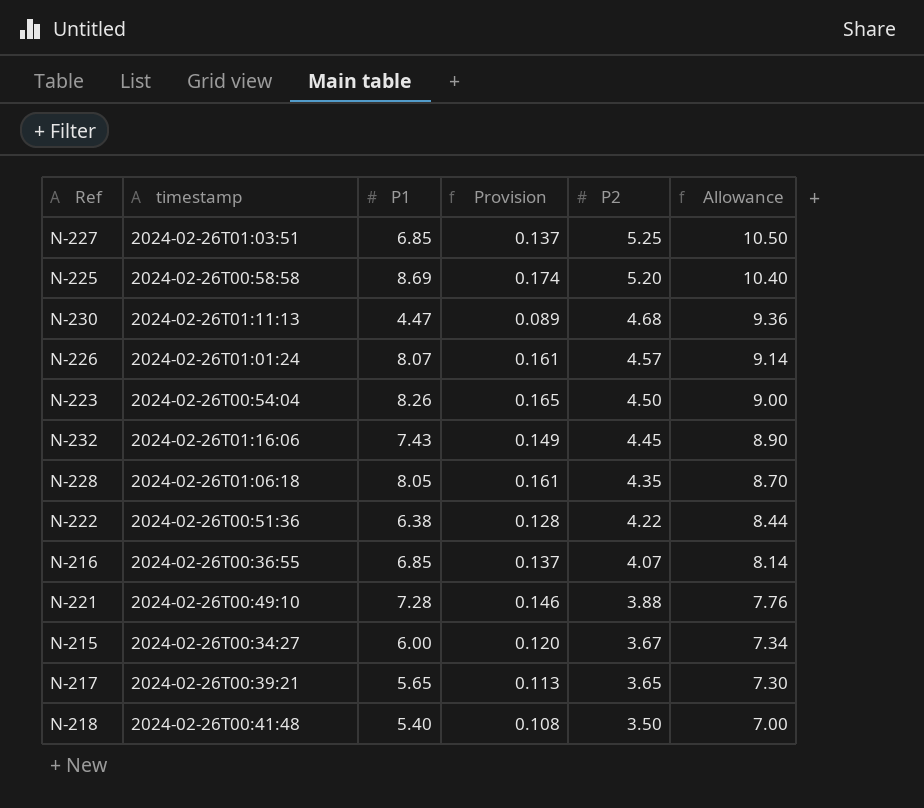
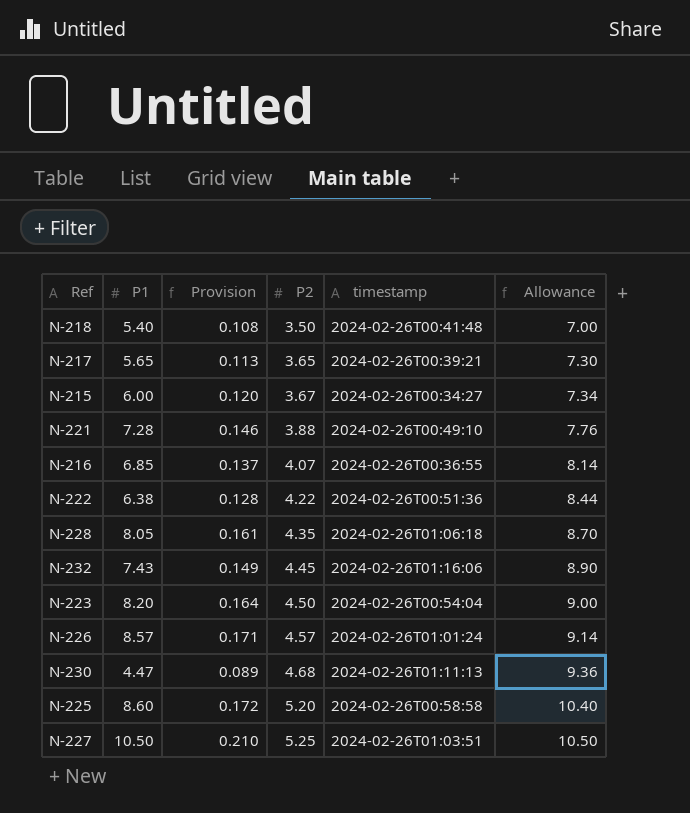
row order: P2 descending -> P2 ascending
column timestamp | position: 2 -> 5
N-223 | P1: 8.26 -> 8.20
N-223 | Provision: 0.165 -> 0.164
N-226 | P1: 8.07 -> 8.57
N-226 | Provision: 0.161 -> 0.171
N-225 | P1: 8.69 -> 8.60
N-225 | Provision: 0.174 -> 0.172
N-227 | P1: 6.85 -> 10.50
N-227 | Provision: 0.137 -> 0.210

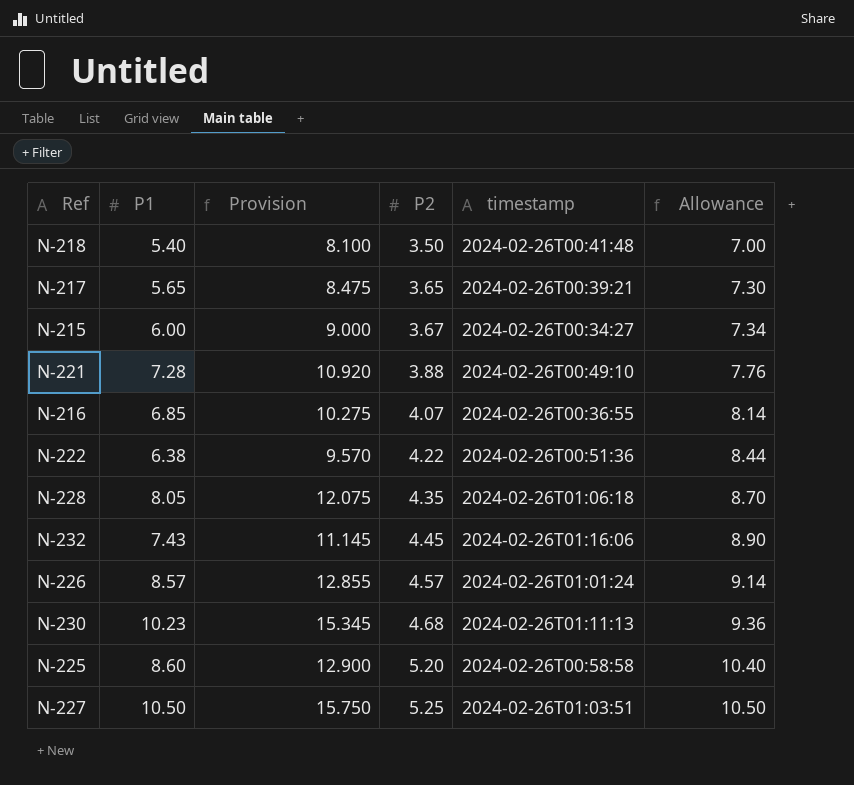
column Provision | formula: [P1] * 0.02 -> [P1] * 1.5
row N-223: 8.20 | 0.164 | 4.50 | 2024-02-26T00:54:04 | 9.00 -> none
N-230 | P1: 4.47 -> 10.23

